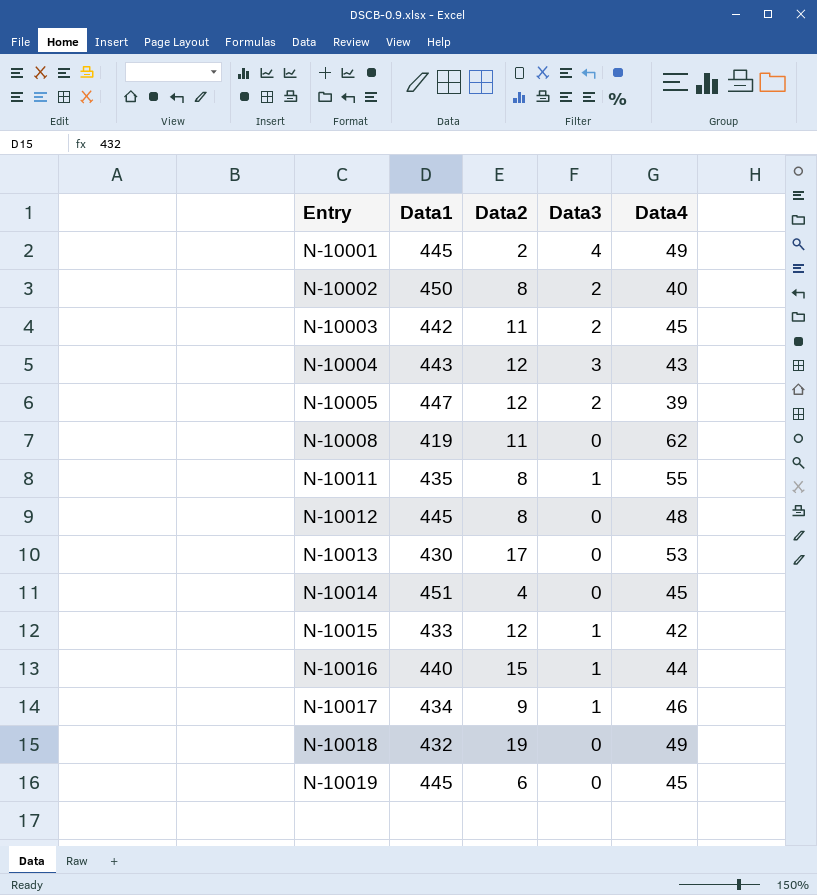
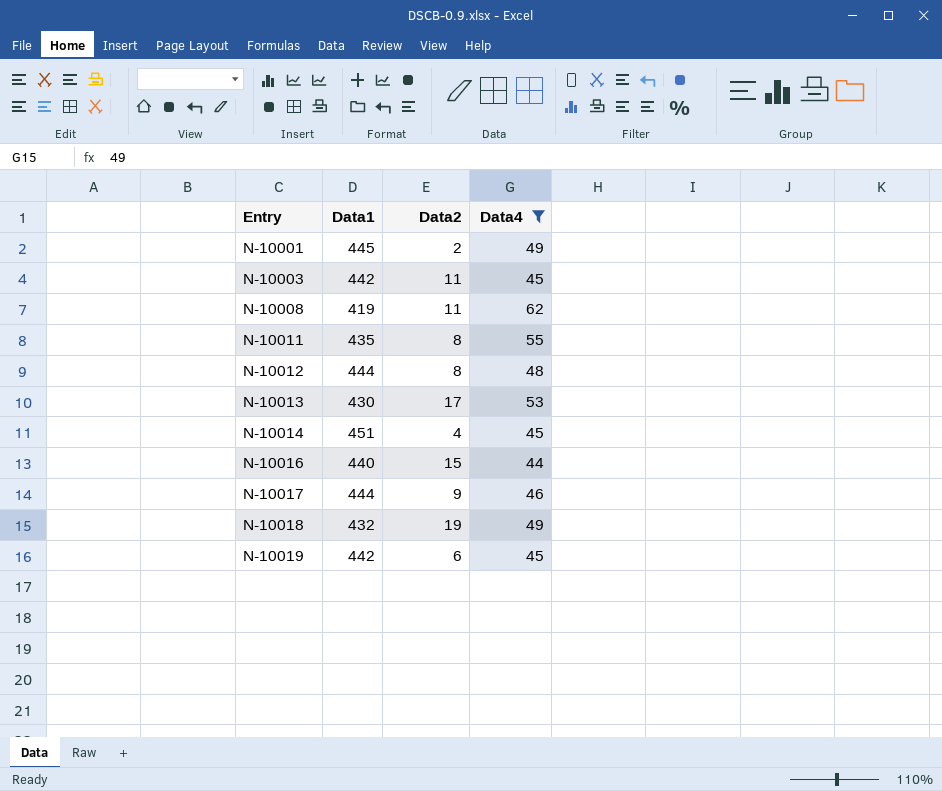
filter: none -> Data4 >= 44
column Data3 | position: 4 -> none
N-10012 | Data1: 445 -> 444
N-10017 | Data1: 434 -> 444
N-10019 | Data1: 445 -> 442

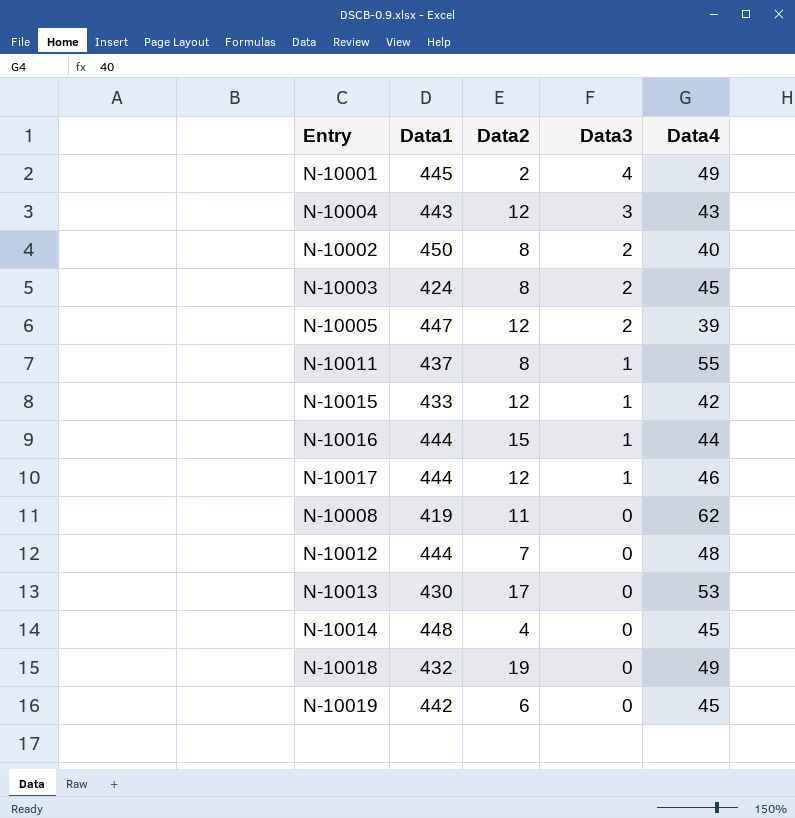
filter: Data4 >= 44 -> none
row order: Entry ascending -> Data3 descending
column Data3 | position: none -> 4
N-10003 | Data1: 442 -> 424
N-10003 | Data2: 11 -> 8
N-10011 | Data1: 435 -> 437
N-10016 | Data1: 440 -> 444
N-10017 | Data2: 9 -> 12
N-10012 | Data2: 8 -> 7
N-10014 | Data1: 451 -> 448

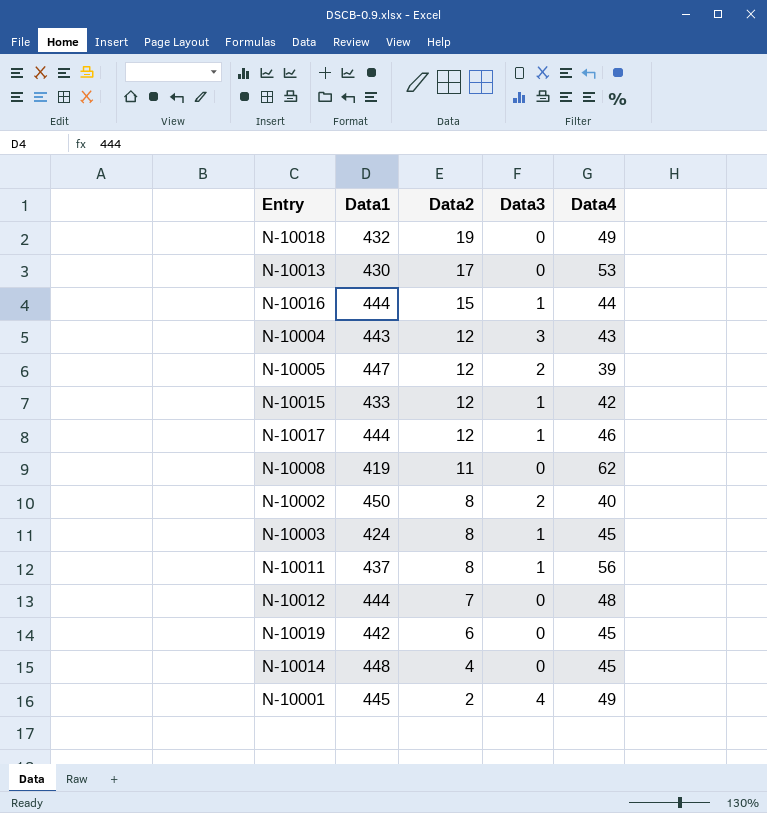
row order: Data3 descending -> Data2 descending
N-10003 | Data3: 2 -> 1
N-10011 | Data4: 55 -> 56

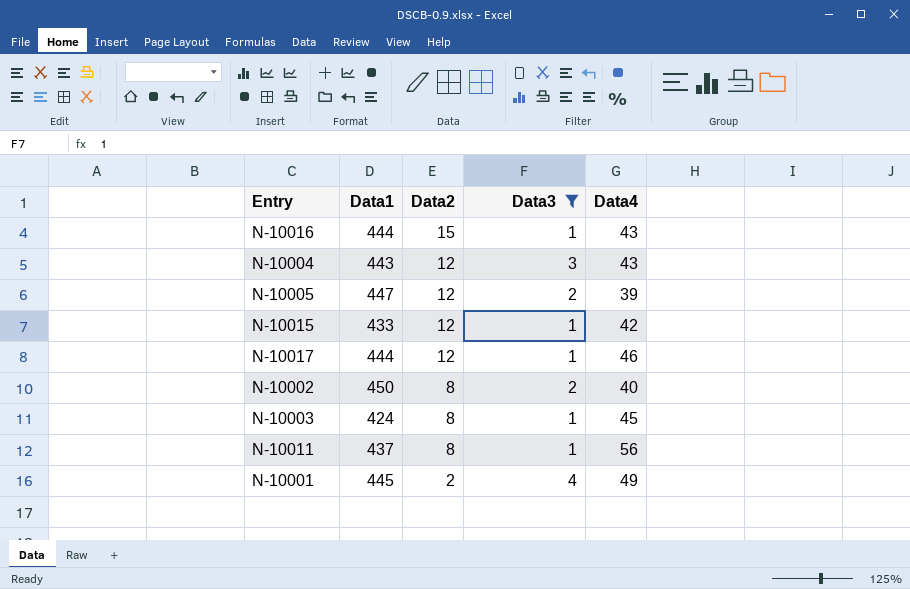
filter: none -> Data3 != 0
N-10016 | Data4: 44 -> 43

